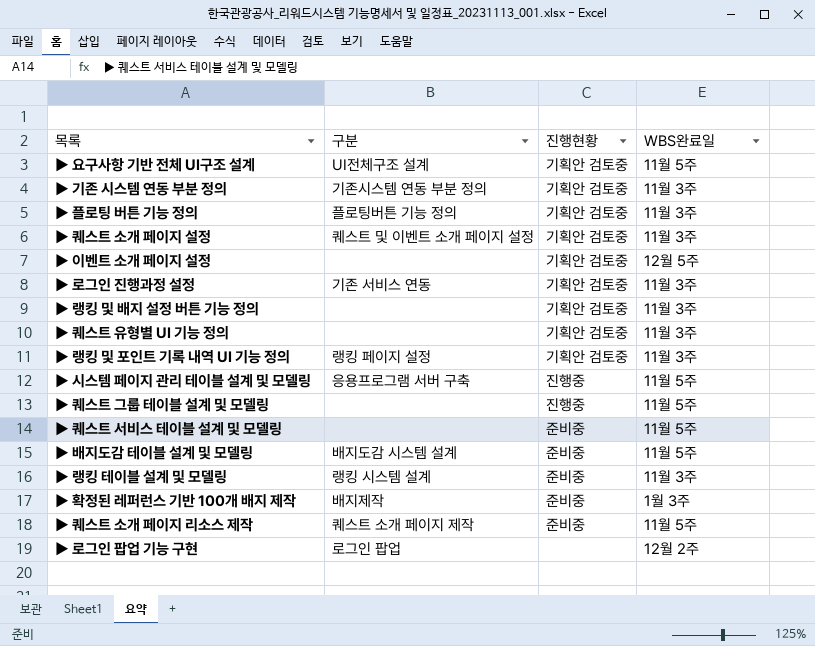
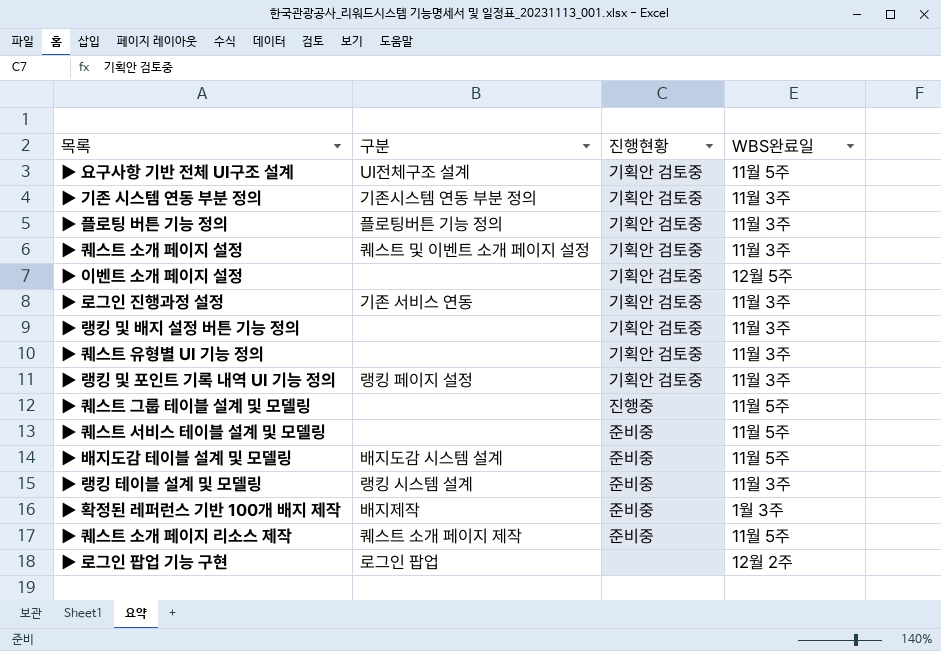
row ▶ 시스템 페이지 관리 테이블 설계 및 모델링: 응용프로그램 서버 구축 | 진행중 | 11월 5주 -> none

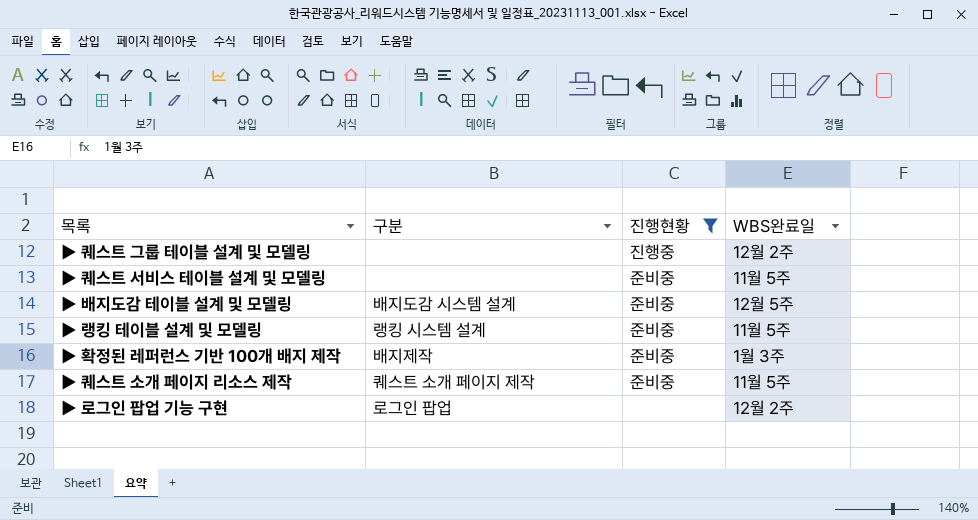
filter: none -> 진행현황 != 기획안 검토중
▶ 퀘스트 그룹 테이블 설계 및 모델링 | WBS완료일: 11월 5주 -> 12월 2주
▶ 배지도감 테이블 설계 및 모델링 | WBS완료일: 11월 5주 -> 12월 5주
▶ 랭킹 테이블 설계 및 모델링 | WBS완료일: 11월 3주 -> 11월 5주

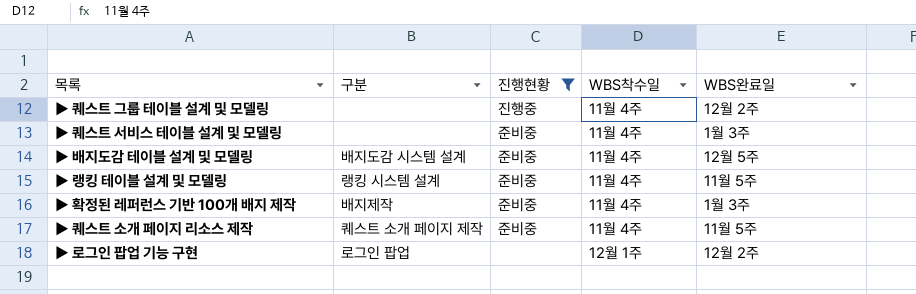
column WBS착수일 | position: none -> 4
▶ 퀘스트 서비스 테이블 설계 및 모델링 | WBS완료일: 11월 5주 -> 1월 3주

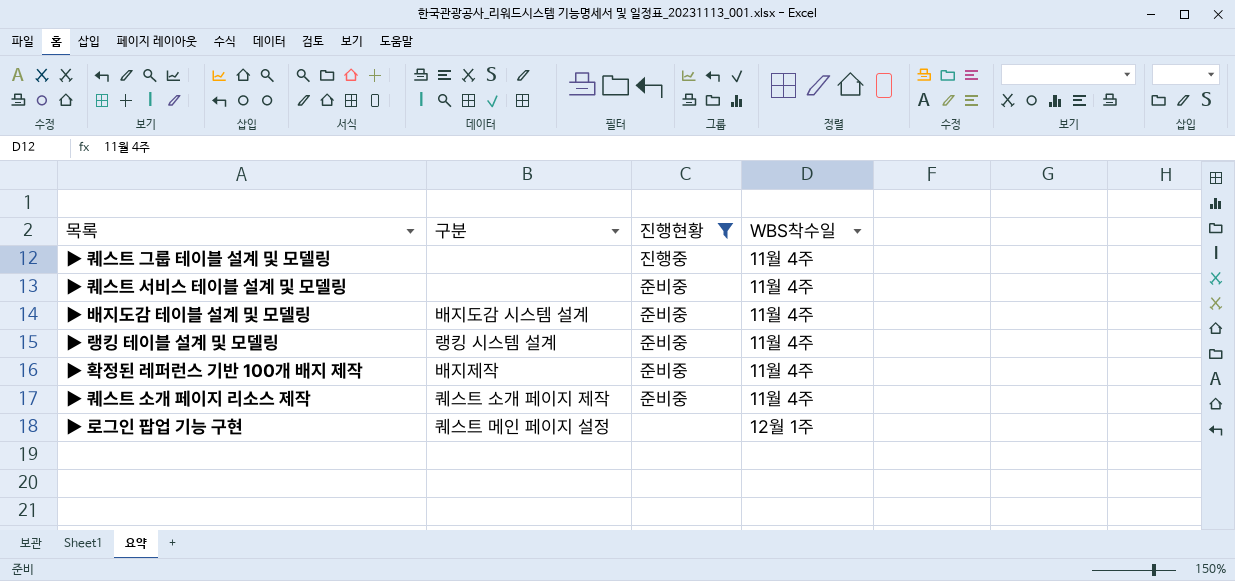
column WBS완료일 | position: 5 -> none
▶ 로그인 팝업 기능 구현 | 구분: 로그인 팝업 -> 퀘스트 메인 페이지 설정

